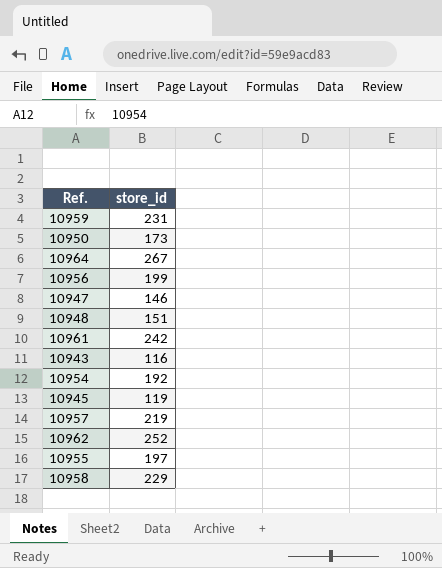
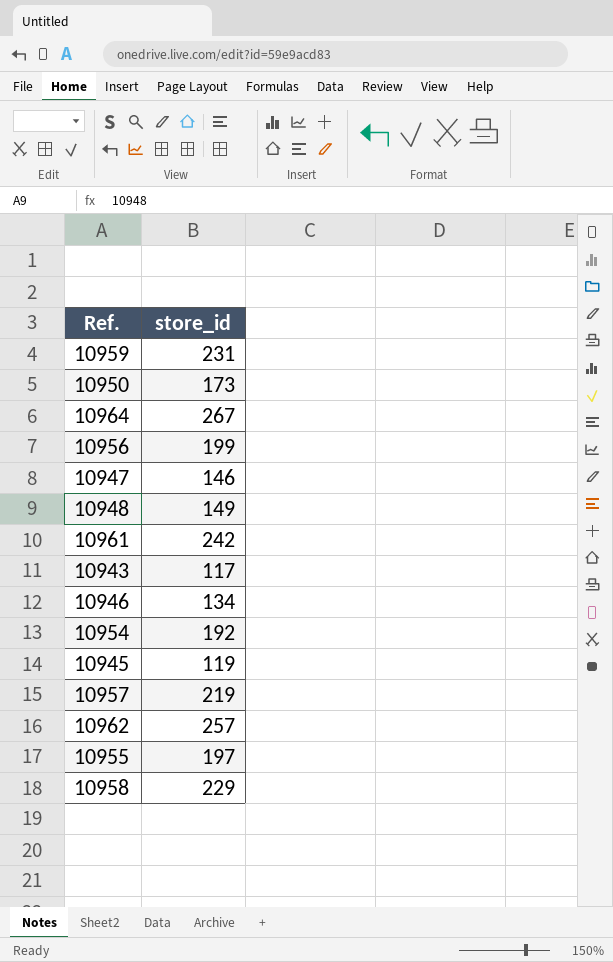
10948 | store_id: 151 -> 149
10943 | store_id: 116 -> 117
row 10946: none -> 134
10962 | store_id: 252 -> 257

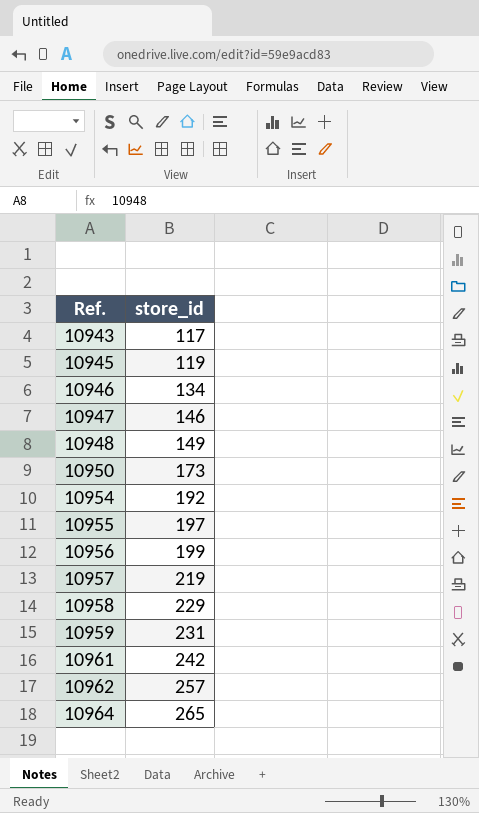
row order: none -> Ref. ascending
10964 | store_id: 267 -> 265

